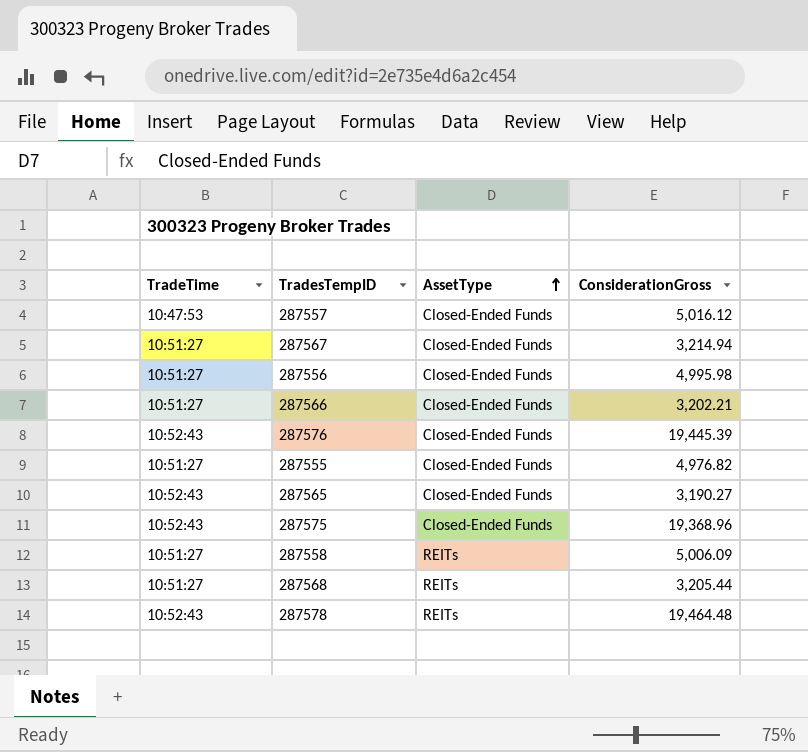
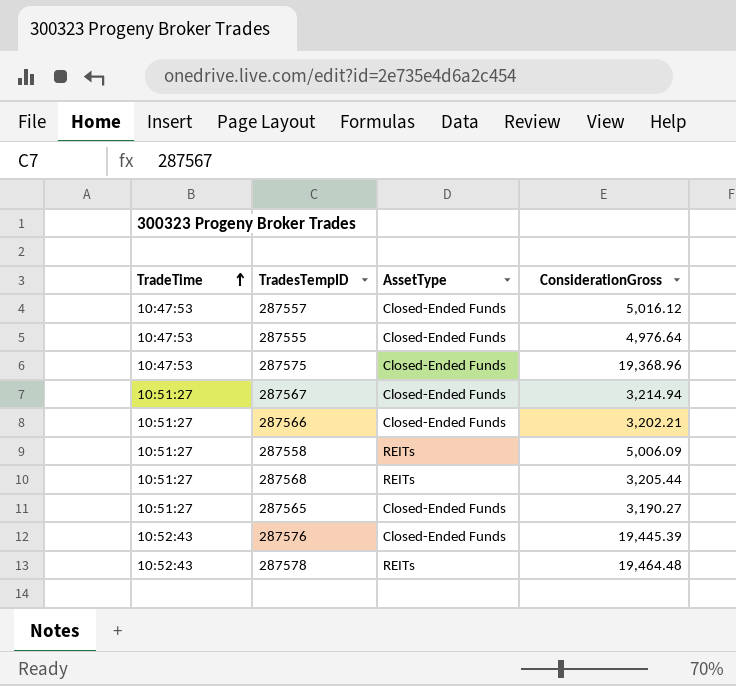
row order: AssetType ascending -> TradeTime ascending
row 287556: 10:51:27 | Closed-Ended Funds | 4,995.98 -> none
287555 | TradeTime: 10:51:27 -> 10:47:53
287555 | ConsiderationGross: 4,976.82 -> 4,976.64
287575 | TradeTime: 10:52:43 -> 10:47:53
287565 | TradeTime: 10:52:43 -> 10:51:27

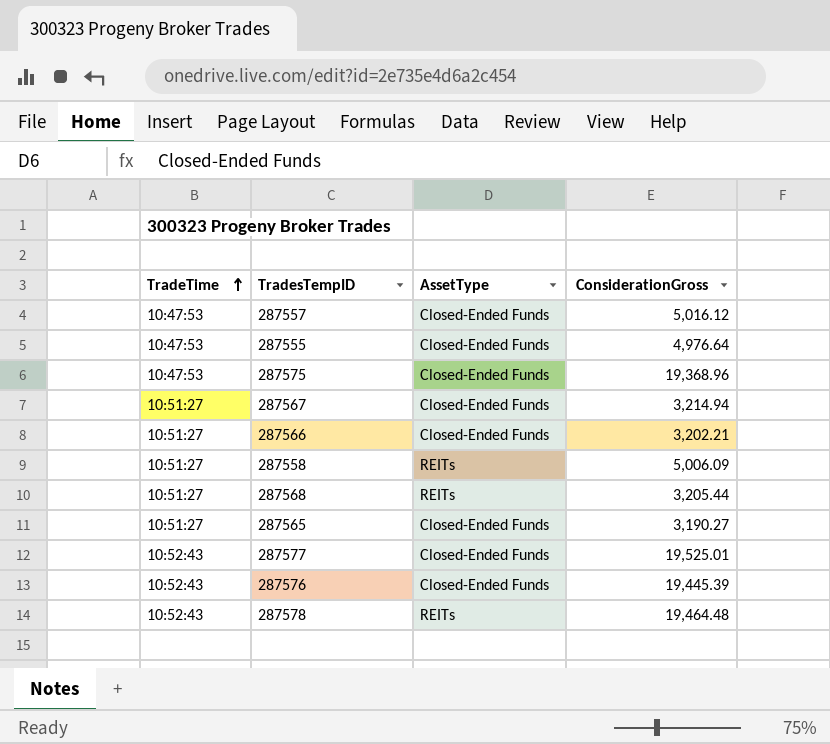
row 287577: none -> 10:52:43 | Closed-Ended Funds | 19,525.01

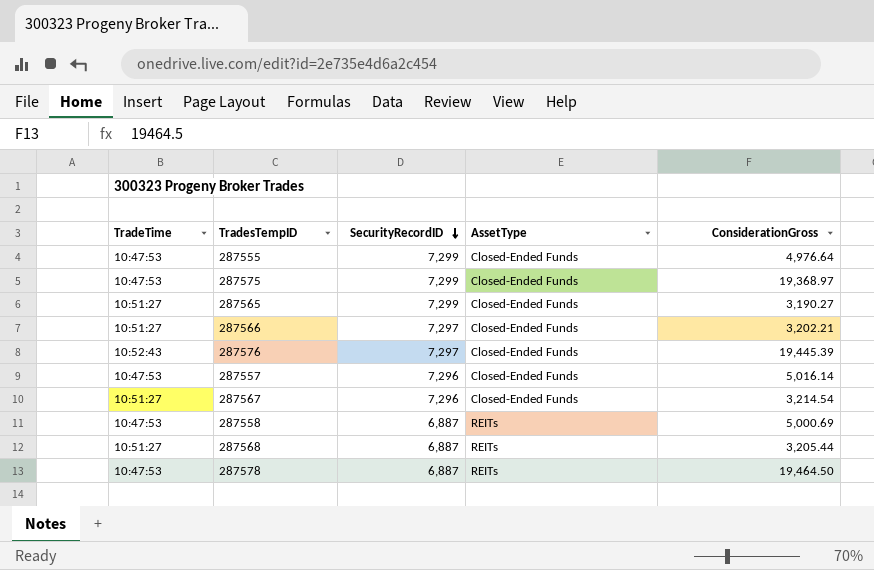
row order: TradeTime ascending -> SecurityRecordID descending
column SecurityRecordID | position: none -> 3
row 287577: 10:52:43 | Closed-Ended Funds | 19,525.01 -> none
287575 | ConsiderationGross: 19,368.96 -> 19,368.97
287557 | ConsiderationGross: 5,016.12 -> 5,016.14
287567 | ConsiderationGross: 3,214.94 -> 3,214.54
287558 | TradeTime: 10:51:27 -> 10:47:53
287558 | ConsiderationGross: 5,006.09 -> 5,000.69
287578 | TradeTime: 10:52:43 -> 10:47:53
287578 | ConsiderationGross: 19,464.48 -> 19,464.50

